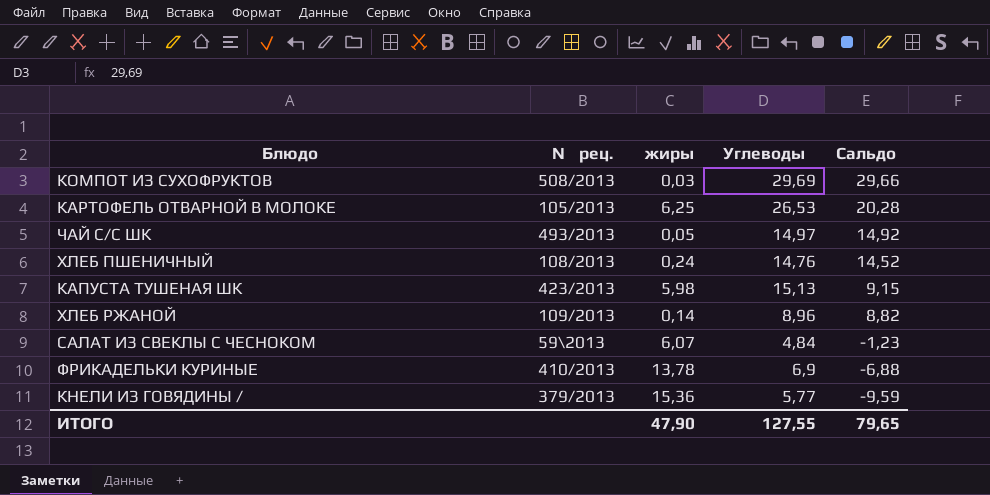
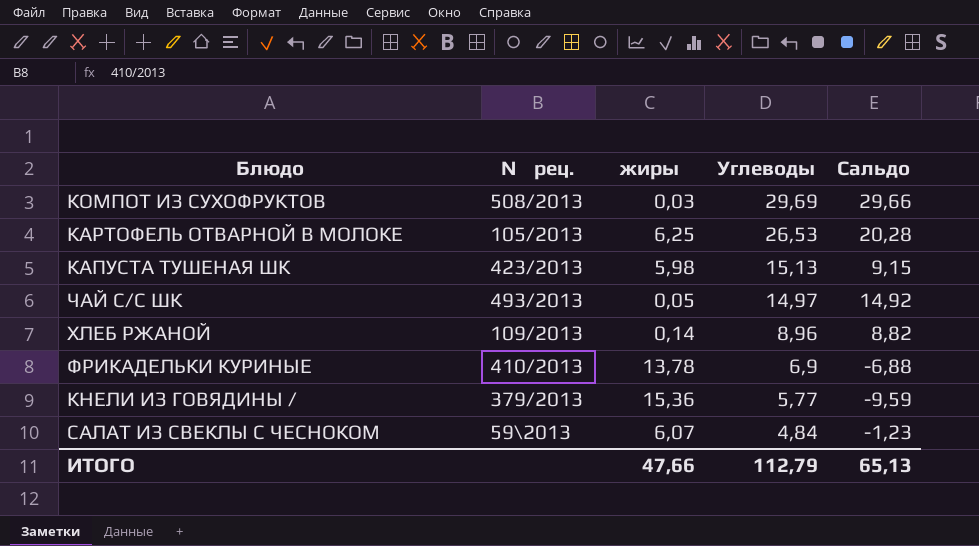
row order: Сальдо descending -> Углеводы descending
row ХЛЕБ ПШЕНИЧНЫЙ: 108/2013 | 0,24 | 14,76 | 14,52 -> none
ИТОГО | жиры: 47,90 -> 47,66
ИТОГО | Углеводы: 127,55 -> 112,79
ИТОГО | Сальдо: 79,65 -> 65,13

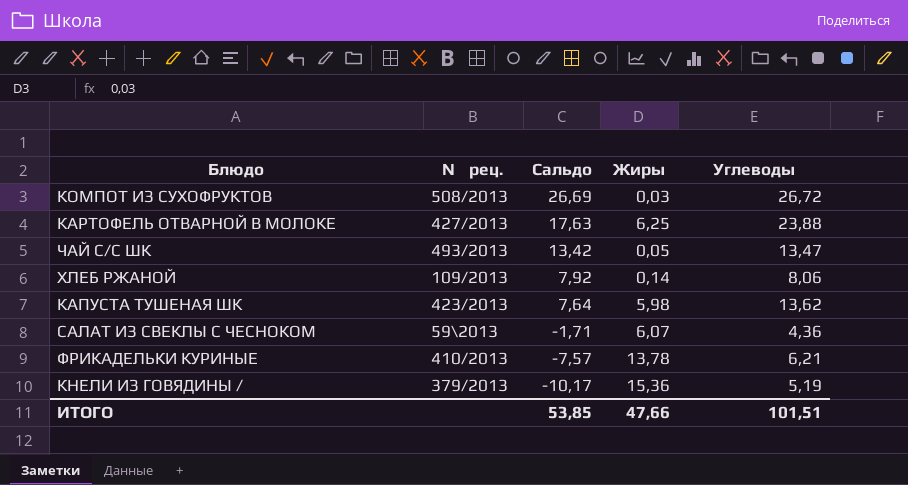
row order: Углеводы descending -> Сальдо descending
column Сальдо | position: 5 -> 3
column name: жиры -> Жиры
КОМПОТ ИЗ СУХОФРУКТОВ | Сальдо: 29,66 -> 26,69
КОМПОТ ИЗ СУХОФРУКТОВ | Углеводы: 29,69 -> 26,72
КАРТОФЕЛЬ ОТВАРНОЙ В МОЛОКЕ | № рец.: 105/2013 -> 427/2013
КАРТОФЕЛЬ ОТВАРНОЙ В МОЛОКЕ | Сальдо: 20,28 -> 17,63
КАРТОФЕЛЬ ОТВАРНОЙ В МОЛОКЕ | Углеводы: 26,53 -> 23,88
ЧАЙ С/С ШК | Сальдо: 14,92 -> 13,42
ЧАЙ С/С ШК | Углеводы: 14,97 -> 13,47
ХЛЕБ РЖАНОЙ | Сальдо: 8,82 -> 7,92
ХЛЕБ РЖАНОЙ | Углеводы: 8,96 -> 8,06
КАПУСТА ТУШЕНАЯ ШК | Сальдо: 9,15 -> 7,64
КАПУСТА ТУШЕНАЯ ШК | Углеводы: 15,13 -> 13,62
САЛАТ ИЗ СВЕКЛЫ С ЧЕСНОКОМ | Сальдо: -1,23 -> -1,71
САЛАТ ИЗ СВЕКЛЫ С ЧЕСНОКОМ | Углеводы: 4,84 -> 4,36
ФРИКАДЕЛЬКИ КУРИНЫЕ | Сальдо: -6,88 -> -7,57
ФРИКАДЕЛЬКИ КУРИНЫЕ | Углеводы: 6,9 -> 6,21
КНЕЛИ ИЗ ГОВЯДИНЫ / | Сальдо: -9,59 -> -10,17
КНЕЛИ ИЗ ГОВЯДИНЫ / | Углеводы: 5,77 -> 5,19
ИТОГО | Сальдо: 65,13 -> 53,85
ИТОГО | Углеводы: 112,79 -> 101,51

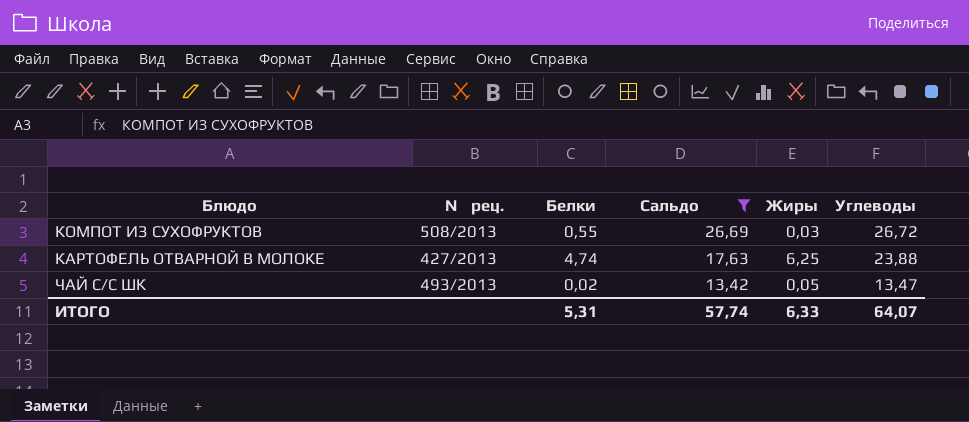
filter: none -> Сальдо >= 13,42
column Белки | position: none -> 3
ИТОГО | Сальдо: 53,85 -> 57,74
ИТОГО | Жиры: 47,66 -> 6,33
ИТОГО | Углеводы: 101,51 -> 64,07

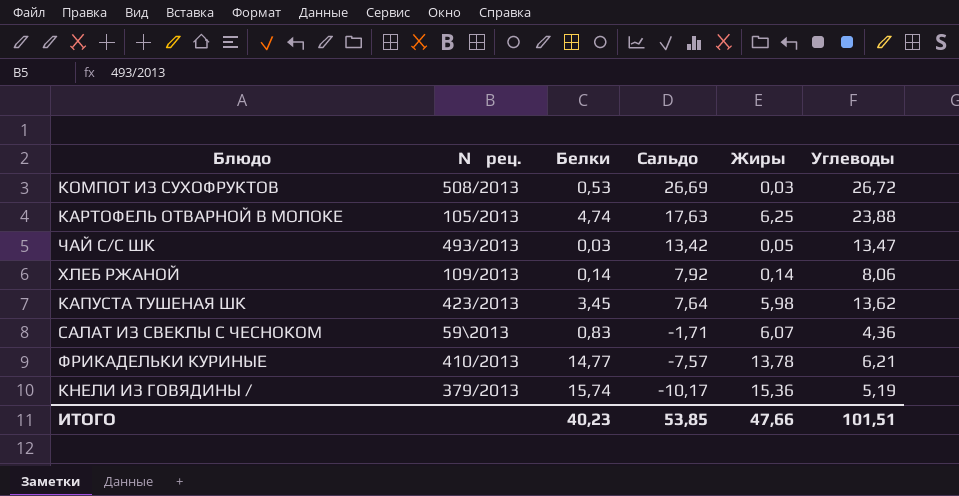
filter: Сальдо >= 13,42 -> none
КОМПОТ ИЗ СУХОФРУКТОВ | Белки: 0,55 -> 0,53
КАРТОФЕЛЬ ОТВАРНОЙ В МОЛОКЕ | № рец.: 427/2013 -> 105/2013
ЧАЙ С/С ШК | Белки: 0,02 -> 0,03
ИТОГО | Белки: 5,31 -> 40,23
ИТОГО | Сальдо: 57,74 -> 53,85
ИТОГО | Жиры: 6,33 -> 47,66
ИТОГО | Углеводы: 64,07 -> 101,51

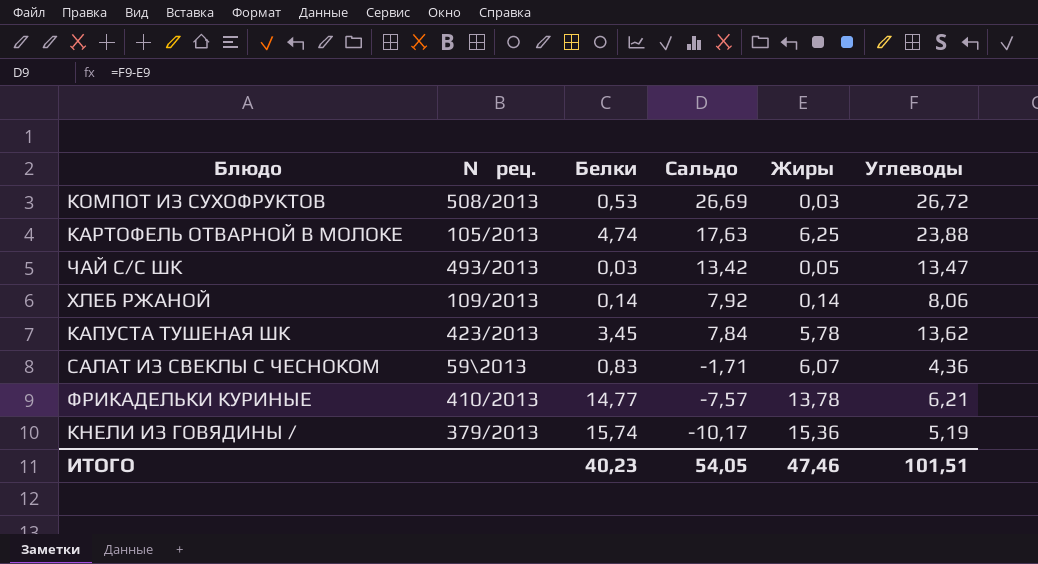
КАПУСТА ТУШЕНАЯ ШК | Сальдо: 7,64 -> 7,84
КАПУСТА ТУШЕНАЯ ШК | Жиры: 5,98 -> 5,78
ИТОГО | Сальдо: 53,85 -> 54,05
ИТОГО | Жиры: 47,66 -> 47,46

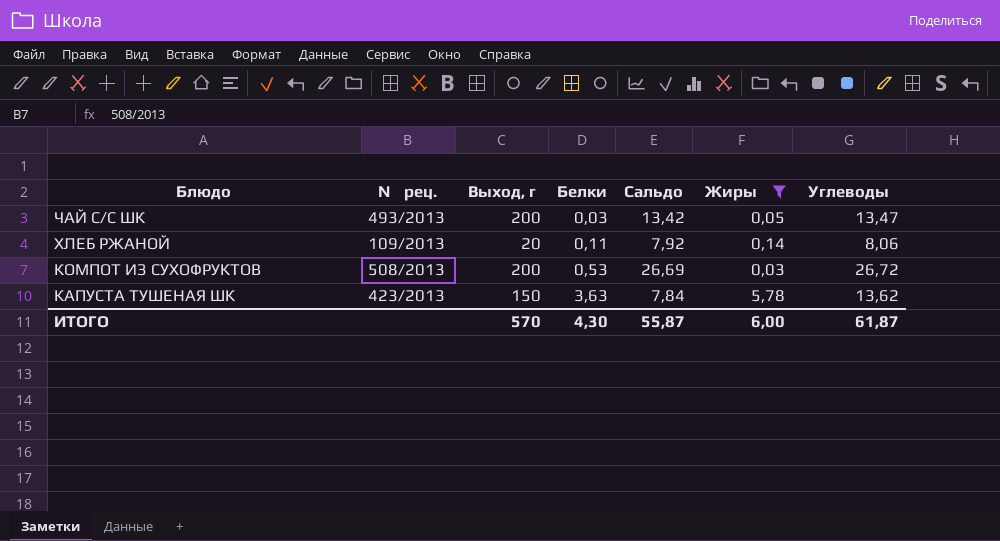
filter: none -> Жиры <= 5,78
row order: Сальдо descending -> Блюдо descending
column Выход, г | position: none -> 3
ХЛЕБ РЖАНОЙ | Белки: 0,14 -> 0,11
КАПУСТА ТУШЕНАЯ ШК | Белки: 3,45 -> 3,63
ИТОГО | Белки: 40,23 -> 4,30
ИТОГО | Сальдо: 54,05 -> 55,87
ИТОГО | Жиры: 47,46 -> 6,00
ИТОГО | Углеводы: 101,51 -> 61,87

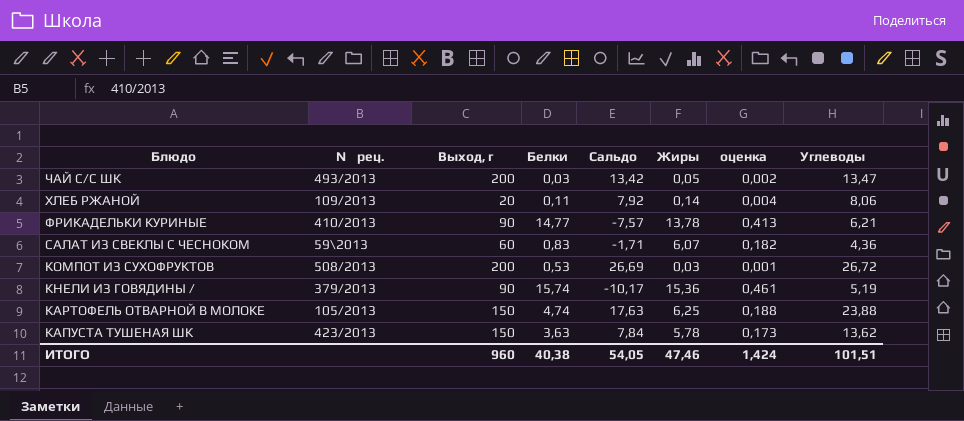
filter: Жиры <= 5,78 -> none
column оценка | formula: none -> [Жиры] * 0,03
ИТОГО | Выход, г: 570 -> 960
ИТОГО | Белки: 4,30 -> 40,38
ИТОГО | Сальдо: 55,87 -> 54,05
ИТОГО | Жиры: 6,00 -> 47,46
ИТОГО | Углеводы: 61,87 -> 101,51

